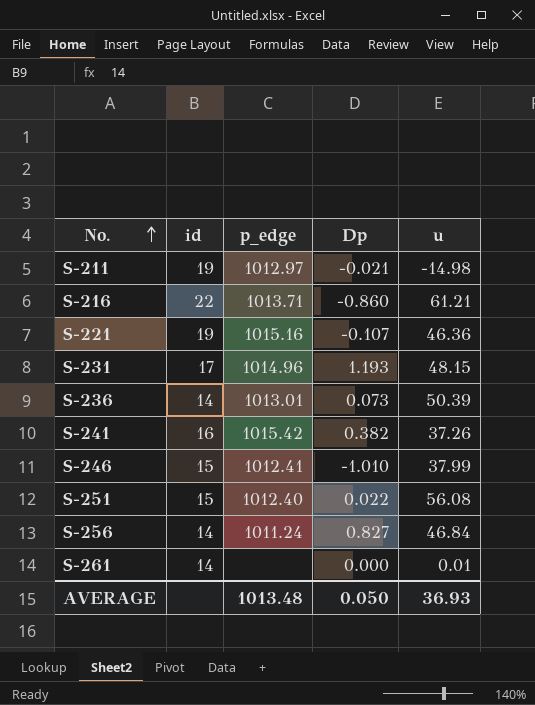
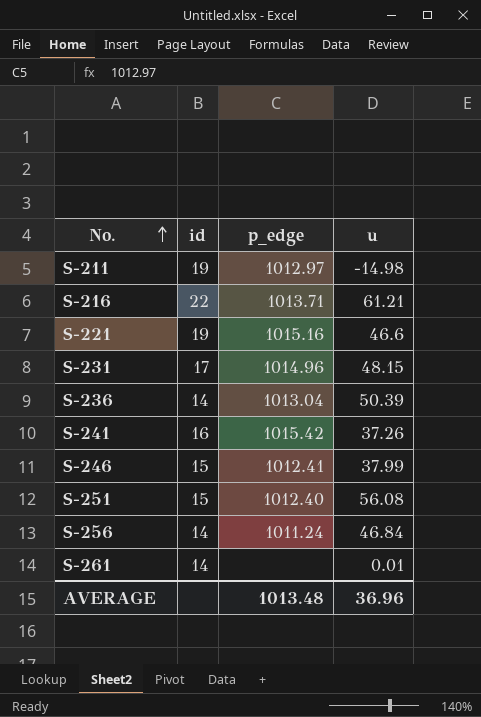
column Dp | position: 4 -> none
S-221 | u: 46.36 -> 46.6
S-236 | p_edge: 1013.01 -> 1013.04
AVERAGE | u: 36.93 -> 36.96

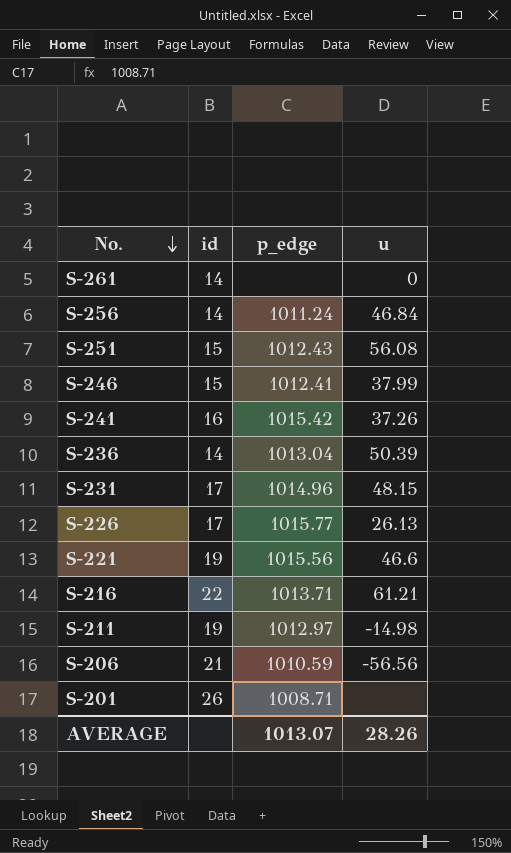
row order: No. ascending -> No. descending
S-261 | u: 0.01 -> 0
S-251 | p_edge: 1012.40 -> 1012.43
row S-226: none -> 17 | 1015.77 | 26.13
S-221 | p_edge: 1015.16 -> 1015.56
row S-206: none -> 21 | 1010.59 | -56.56
row S-201: none -> 26 | 1008.71 | none
AVERAGE | p_edge: 1013.48 -> 1013.07
AVERAGE | u: 36.96 -> 28.26

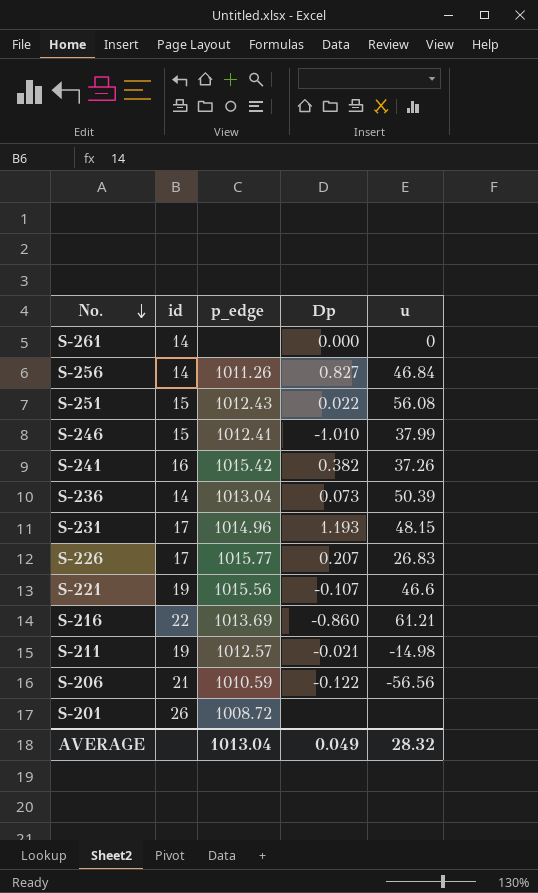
column Dp | position: none -> 4
S-256 | p_edge: 1011.24 -> 1011.26
S-226 | u: 26.13 -> 26.83
S-216 | p_edge: 1013.71 -> 1013.69
S-211 | p_edge: 1012.97 -> 1012.57
S-201 | p_edge: 1008.71 -> 1008.72
AVERAGE | p_edge: 1013.07 -> 1013.04
AVERAGE | u: 28.26 -> 28.32

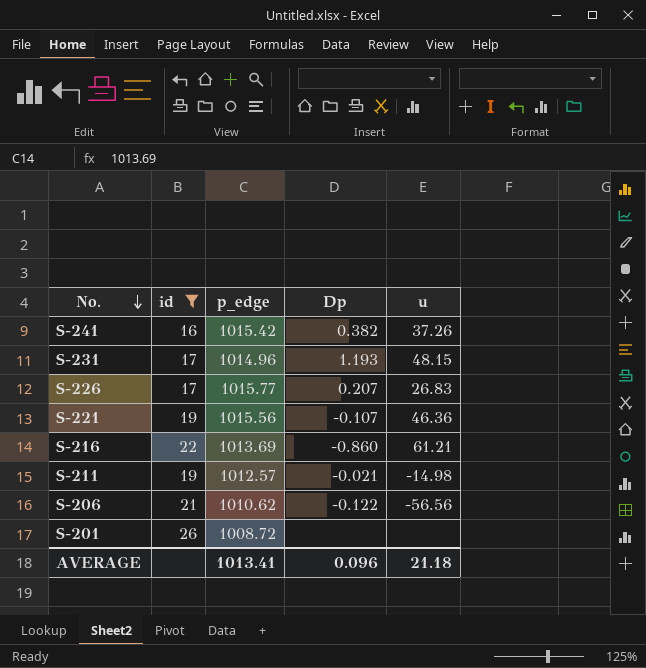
filter: none -> id >= 16
S-221 | u: 46.6 -> 46.36
S-206 | p_edge: 1010.59 -> 1010.62
AVERAGE | p_edge: 1013.04 -> 1013.41
AVERAGE | Dp: 0.049 -> 0.096
AVERAGE | u: 28.32 -> 21.18

